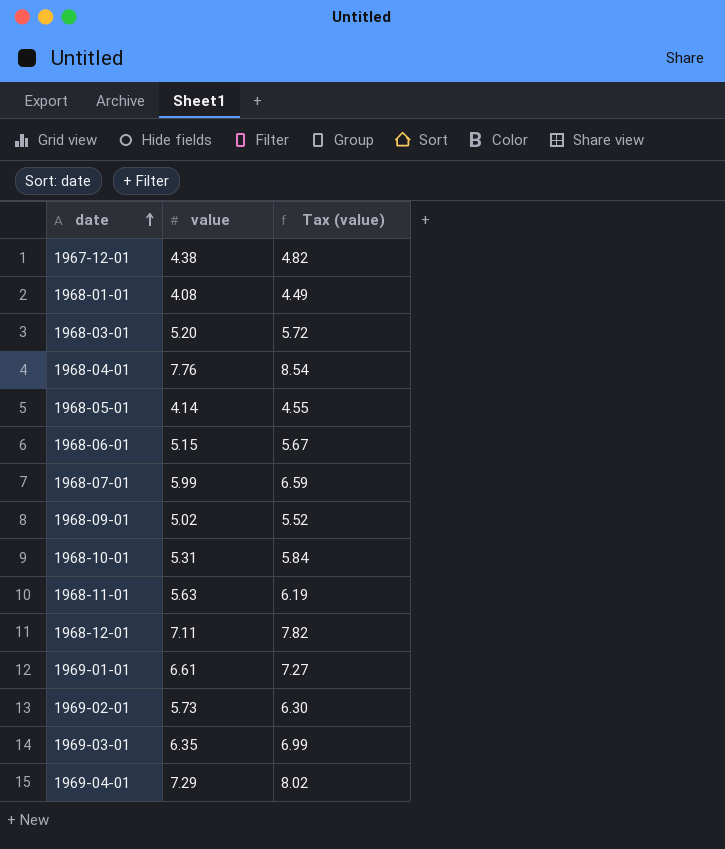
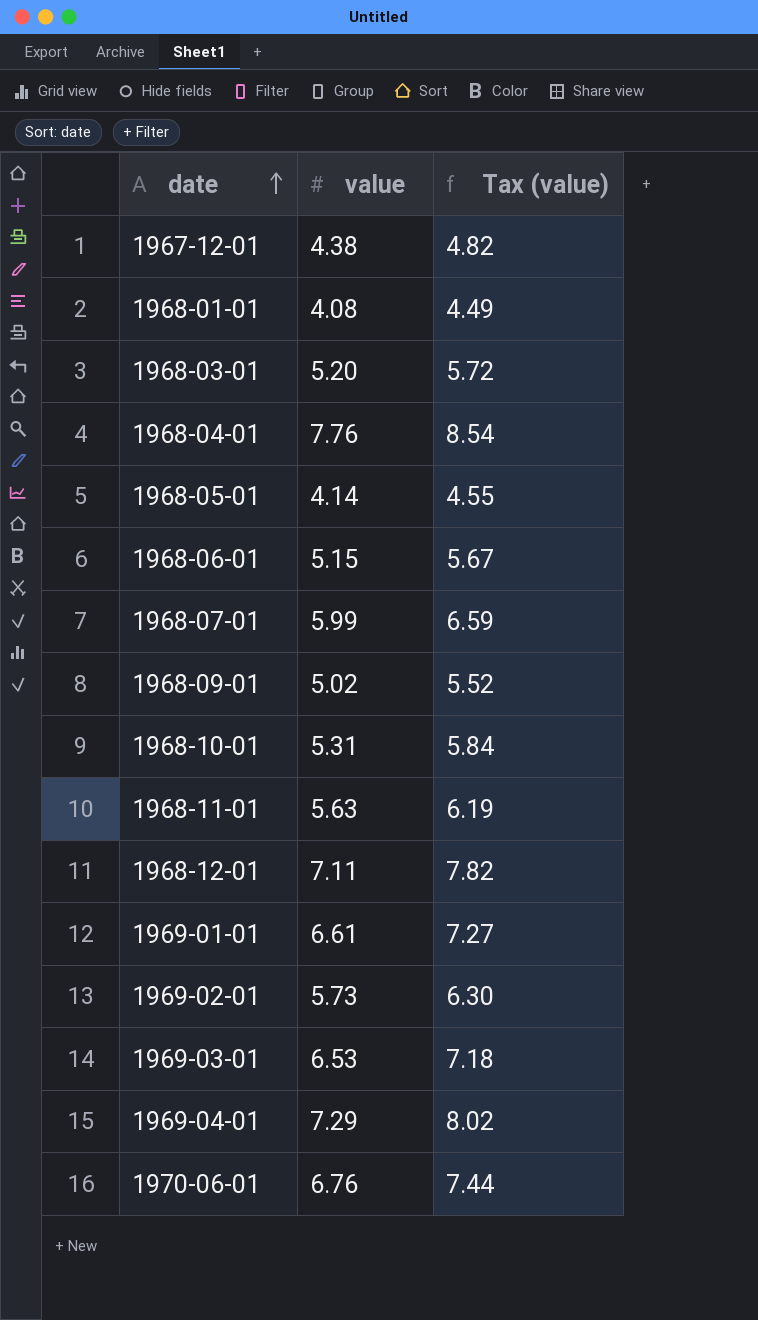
1969-03-01 | value: 6.35 -> 6.53
1969-03-01 | Tax (value): 6.99 -> 7.18
row 1970-06-01: none -> 6.76 | 7.44

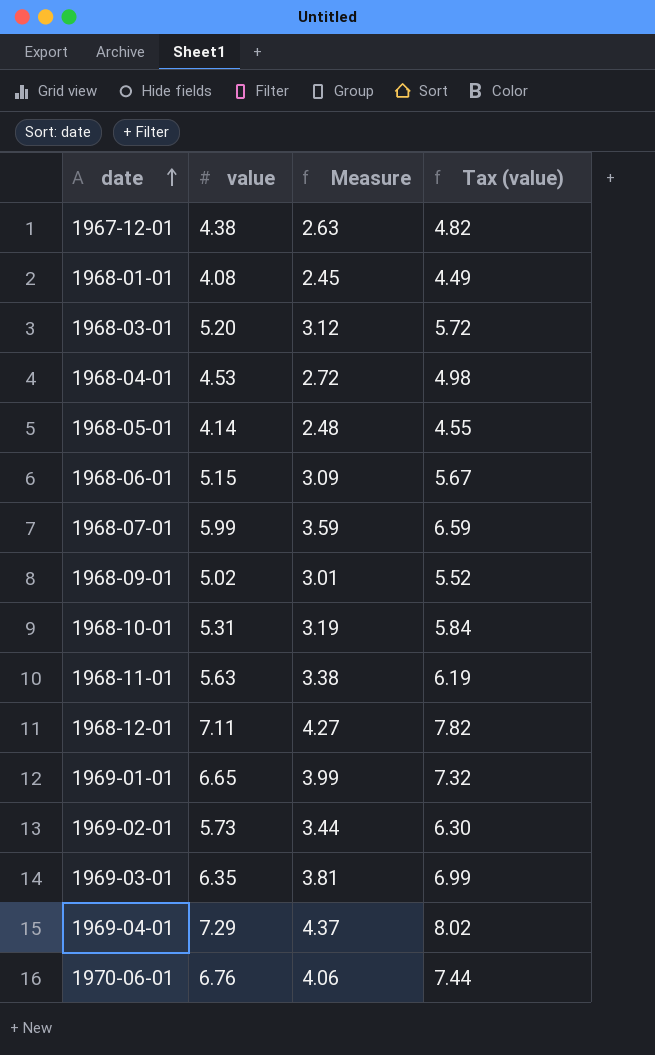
column Measure | formula: none -> [value] * 0.6
1968-04-01 | value: 7.76 -> 4.53
1968-04-01 | Tax (value): 8.54 -> 4.98
1969-01-01 | value: 6.61 -> 6.65
1969-01-01 | Tax (value): 7.27 -> 7.32
1969-03-01 | value: 6.53 -> 6.35
1969-03-01 | Tax (value): 7.18 -> 6.99

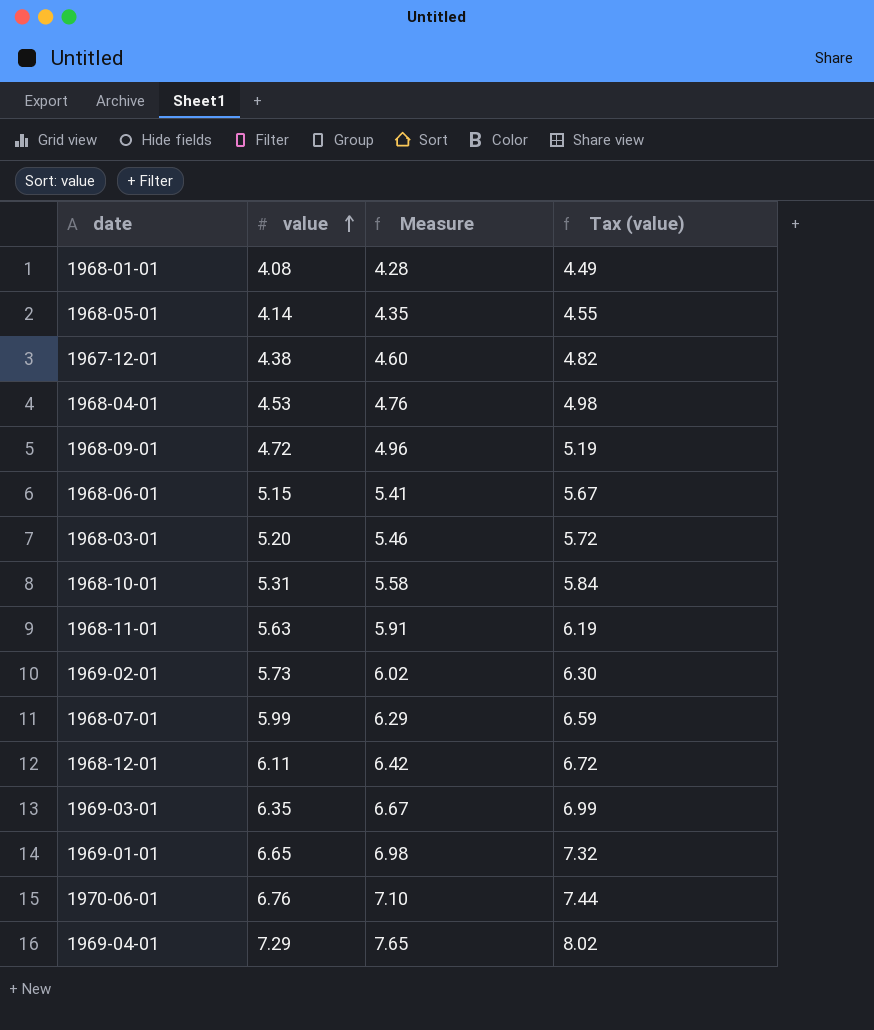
row order: date ascending -> value ascending
column Measure | formula: [value] * 0.6 -> [value] * 1.05
1968-09-01 | value: 5.02 -> 4.72
1968-09-01 | Tax (value): 5.52 -> 5.19
1968-12-01 | value: 7.11 -> 6.11
1968-12-01 | Tax (value): 7.82 -> 6.72

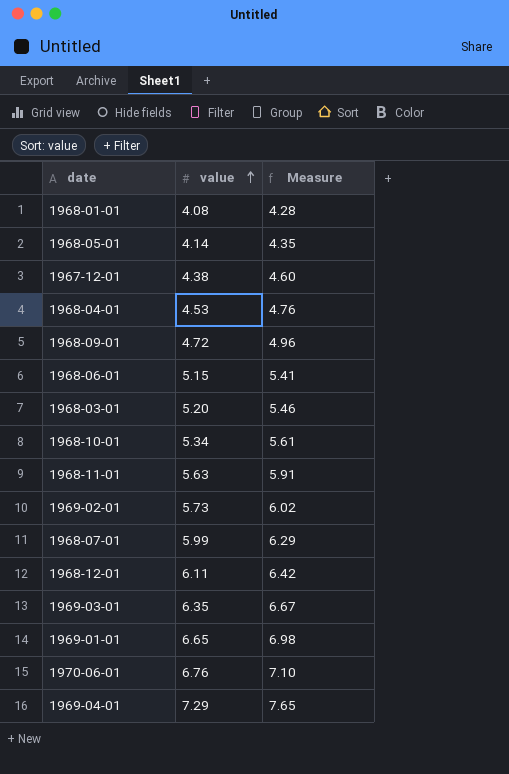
column Tax (value) | formula: [value] * 1.1 -> none
1968-10-01 | value: 5.31 -> 5.34
1968-10-01 | Measure: 5.58 -> 5.61

